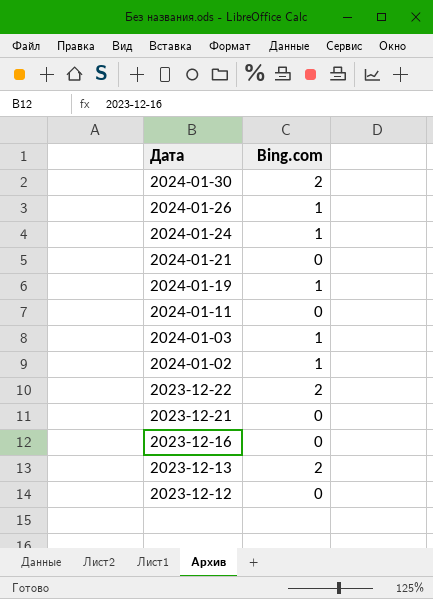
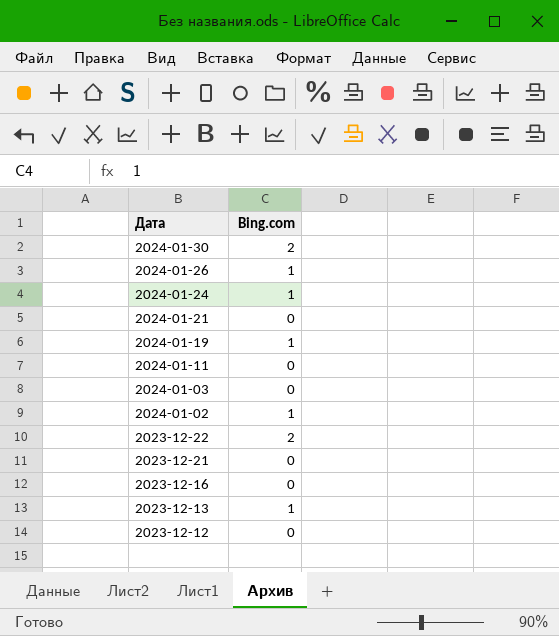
2024-01-03 | Bing.com: 1 -> 0
2023-12-13 | Bing.com: 2 -> 1

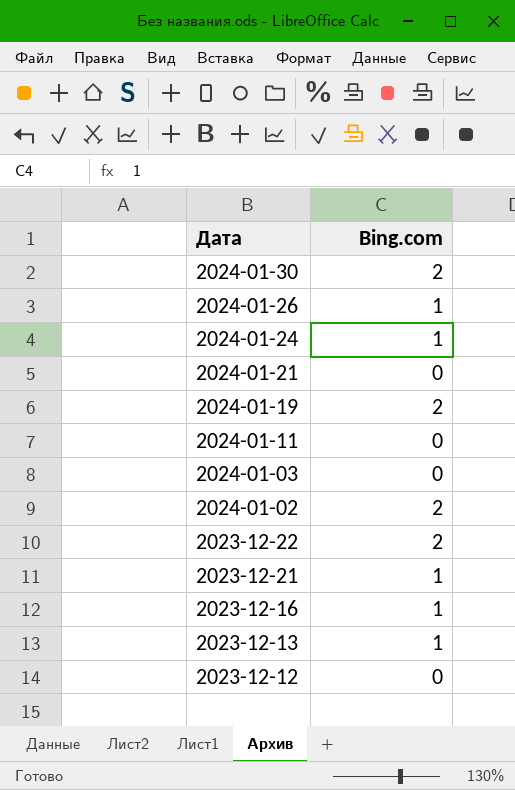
2024-01-19 | Bing.com: 1 -> 2
2024-01-02 | Bing.com: 1 -> 2
2023-12-21 | Bing.com: 0 -> 1
2023-12-16 | Bing.com: 0 -> 1

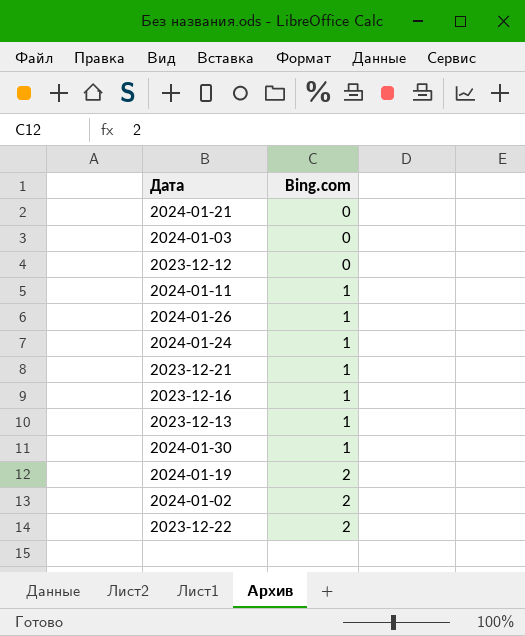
row order: Дата descending -> Bing.com ascending
2024-01-11 | Bing.com: 0 -> 1
2024-01-30 | Bing.com: 2 -> 1

